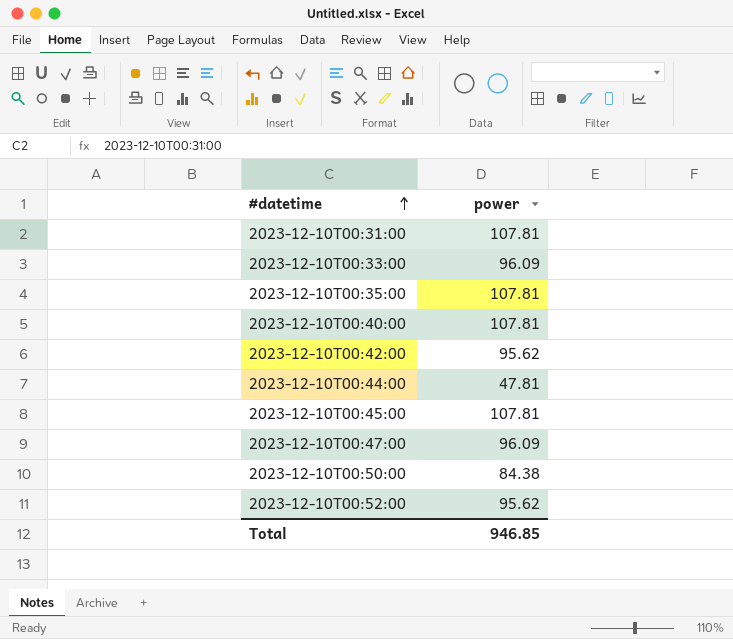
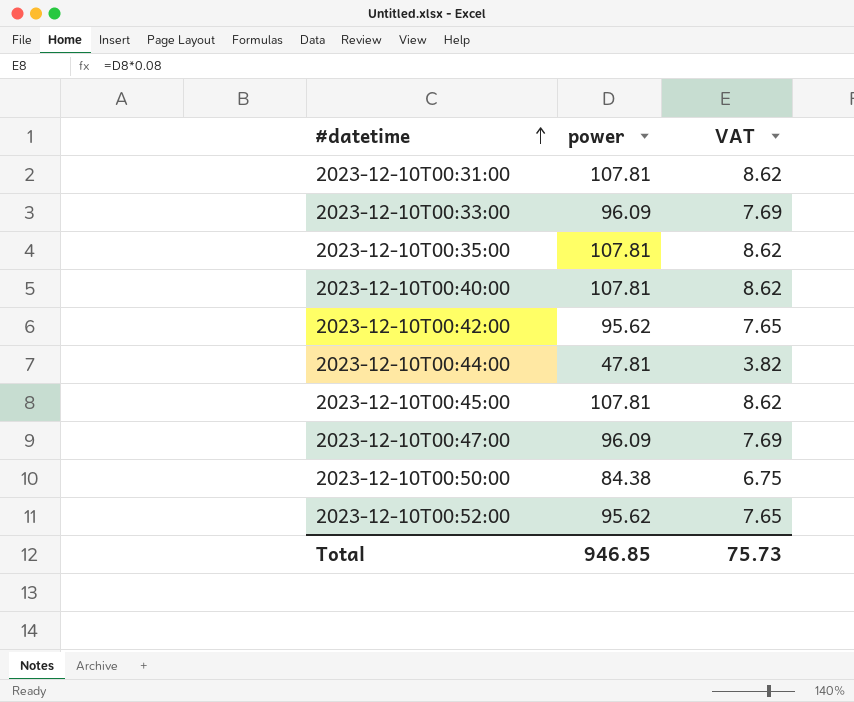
column VAT | formula: none -> [power] * 0.08

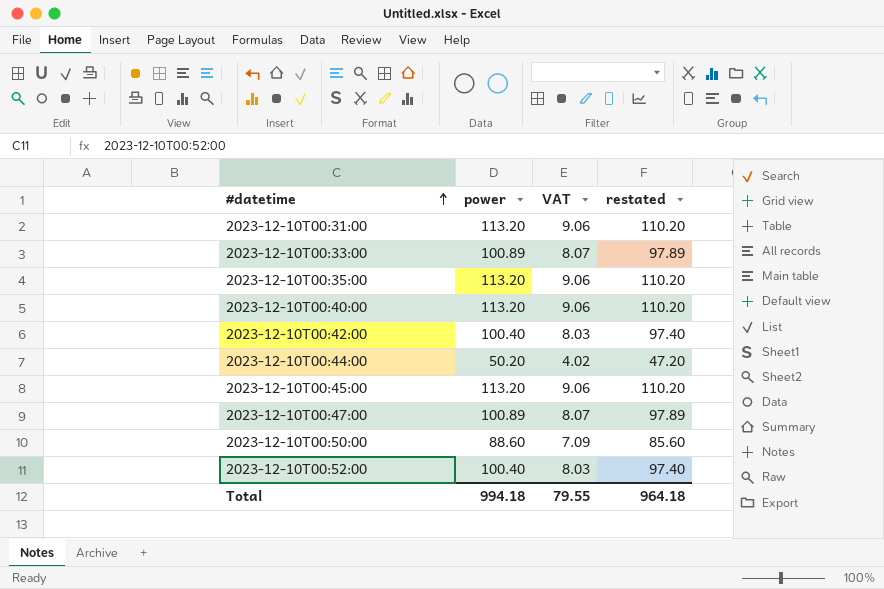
column restated | formula: none -> [power] - 3
2023-12-10T00:31:00 | power: 107.81 -> 113.20
2023-12-10T00:31:00 | VAT: 8.62 -> 9.06
2023-12-10T00:33:00 | power: 96.09 -> 100.89
2023-12-10T00:33:00 | VAT: 7.69 -> 8.07
2023-12-10T00:35:00 | power: 107.81 -> 113.20
2023-12-10T00:35:00 | VAT: 8.62 -> 9.06
2023-12-10T00:40:00 | power: 107.81 -> 113.20
2023-12-10T00:40:00 | VAT: 8.62 -> 9.06
2023-12-10T00:42:00 | power: 95.62 -> 100.40
2023-12-10T00:42:00 | VAT: 7.65 -> 8.03
2023-12-10T00:44:00 | power: 47.81 -> 50.20
2023-12-10T00:44:00 | VAT: 3.82 -> 4.02
2023-12-10T00:45:00 | power: 107.81 -> 113.20
2023-12-10T00:45:00 | VAT: 8.62 -> 9.06
2023-12-10T00:47:00 | power: 96.09 -> 100.89
2023-12-10T00:47:00 | VAT: 7.69 -> 8.07
2023-12-10T00:50:00 | power: 84.38 -> 88.60
2023-12-10T00:50:00 | VAT: 6.75 -> 7.09
2023-12-10T00:52:00 | power: 95.62 -> 100.40
2023-12-10T00:52:00 | VAT: 7.65 -> 8.03
Total | power: 946.85 -> 994.18
Total | VAT: 75.73 -> 79.55

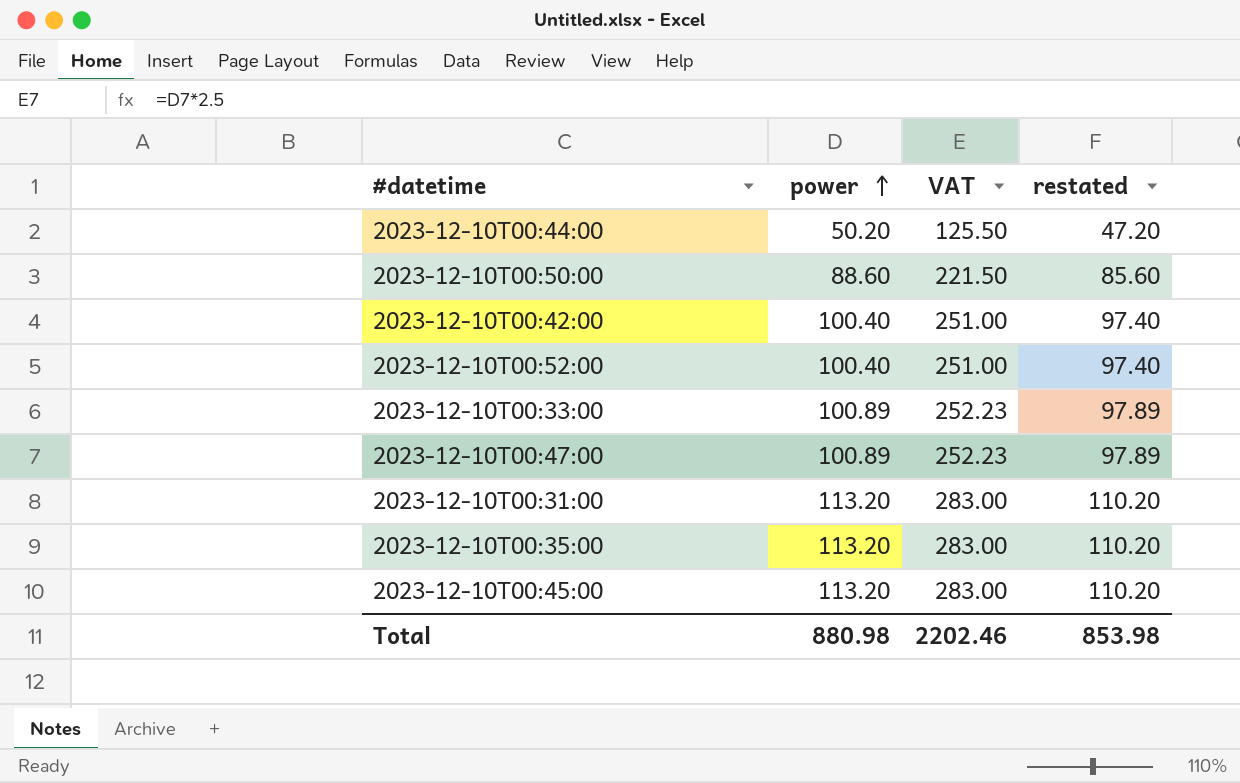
row order: #datetime ascending -> power ascending
column VAT | formula: [power] * 0.08 -> [power] * 2.5
row 2023-12-10T00:40:00: 113.20 | 9.06 | 110.20 -> none
Total | power: 994.18 -> 880.98
Total | VAT: 79.55 -> 2202.46
Total | restated: 964.18 -> 853.98

